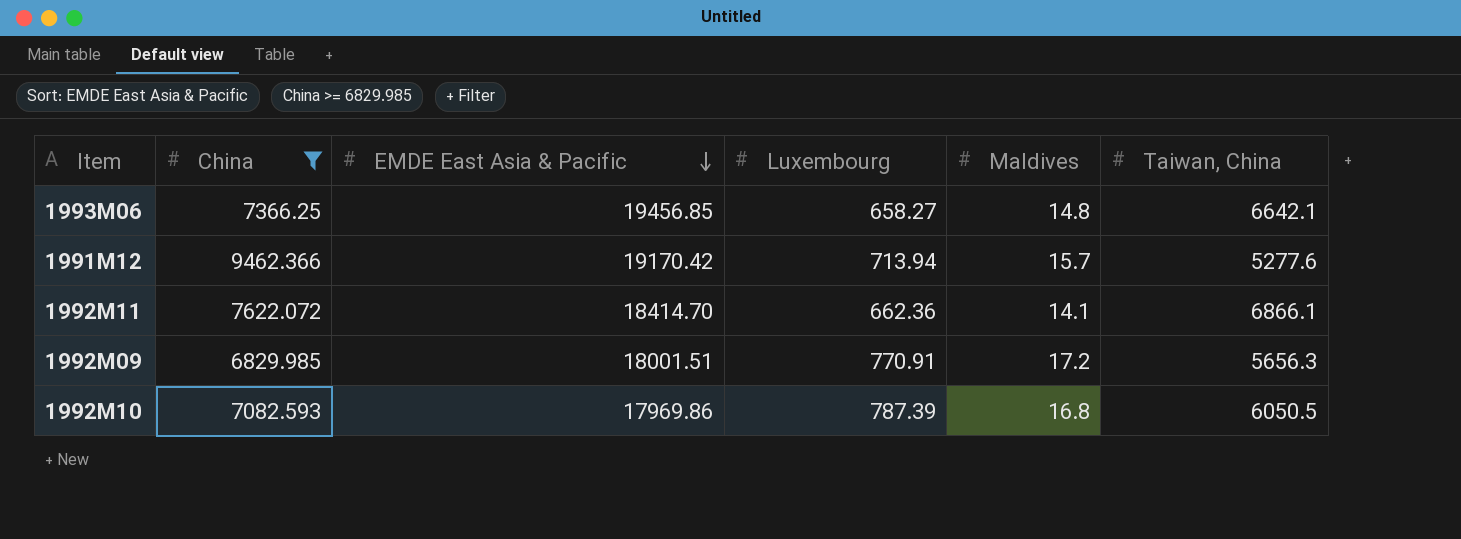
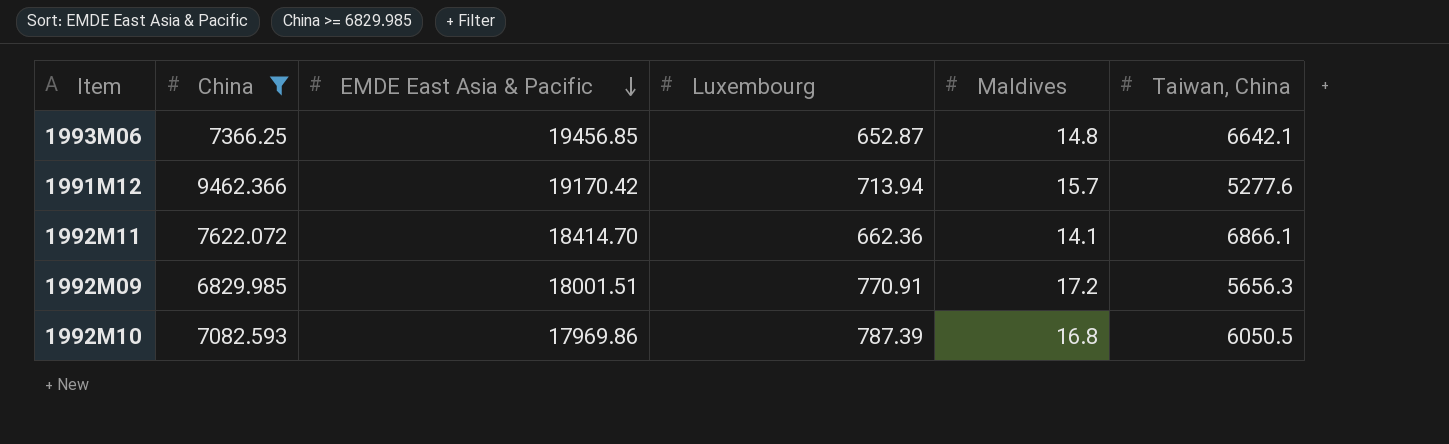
1993M06 | Luxembourg: 658.27 -> 652.87

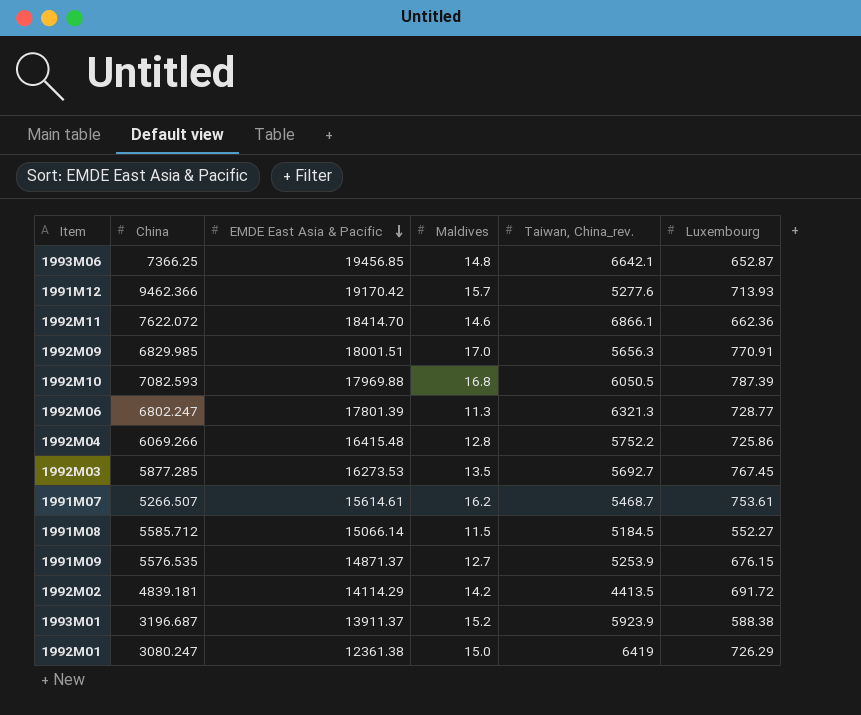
filter: China >= 6829.985 -> none
column name: Taiwan, China -> Taiwan, China_rev.
column Luxembourg | position: 4 -> 6
1991M12 | Luxembourg: 713.94 -> 713.93
1992M11 | Maldives: 14.1 -> 14.6
1992M09 | Maldives: 17.2 -> 17.0
1992M10 | EMDE East Asia & Pacific: 17969.86 -> 17969.88

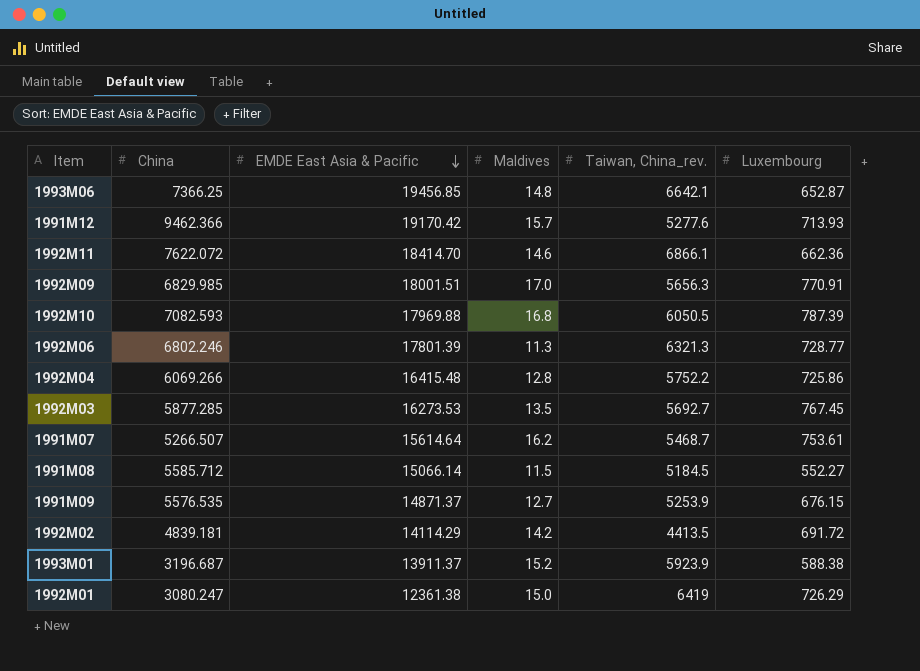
1992M06 | China: 6802.247 -> 6802.246
1991M07 | EMDE East Asia & Pacific: 15614.61 -> 15614.64

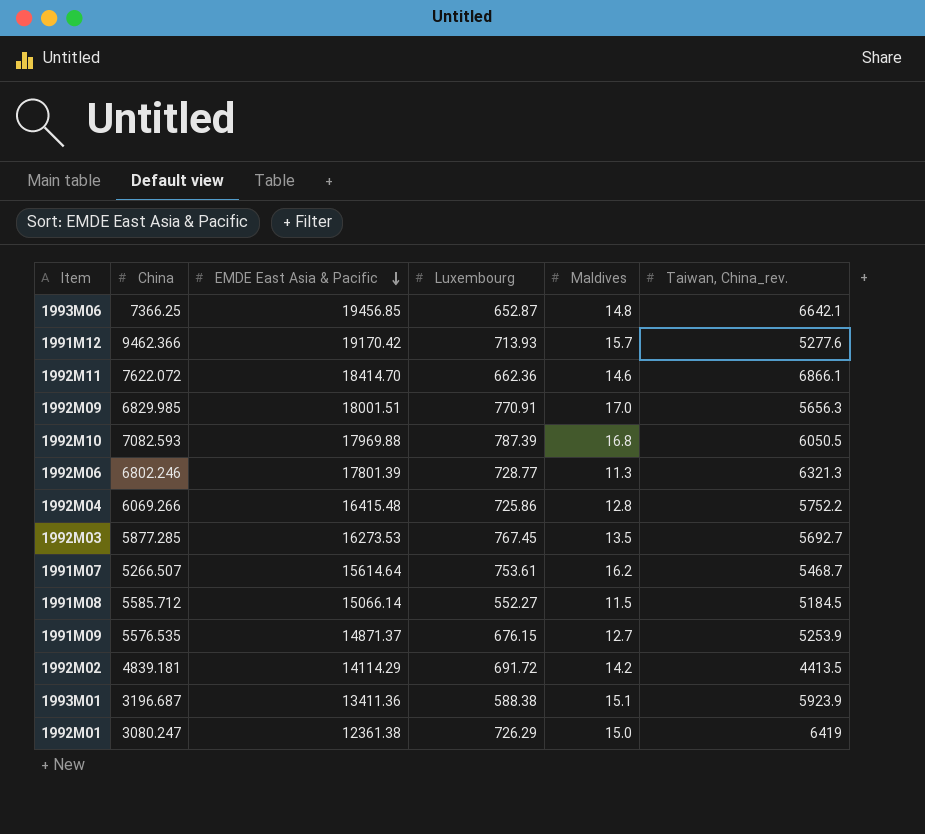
column Luxembourg | position: 6 -> 4
1993M01 | EMDE East Asia & Pacific: 13911.37 -> 13411.36
1993M01 | Maldives: 15.2 -> 15.1

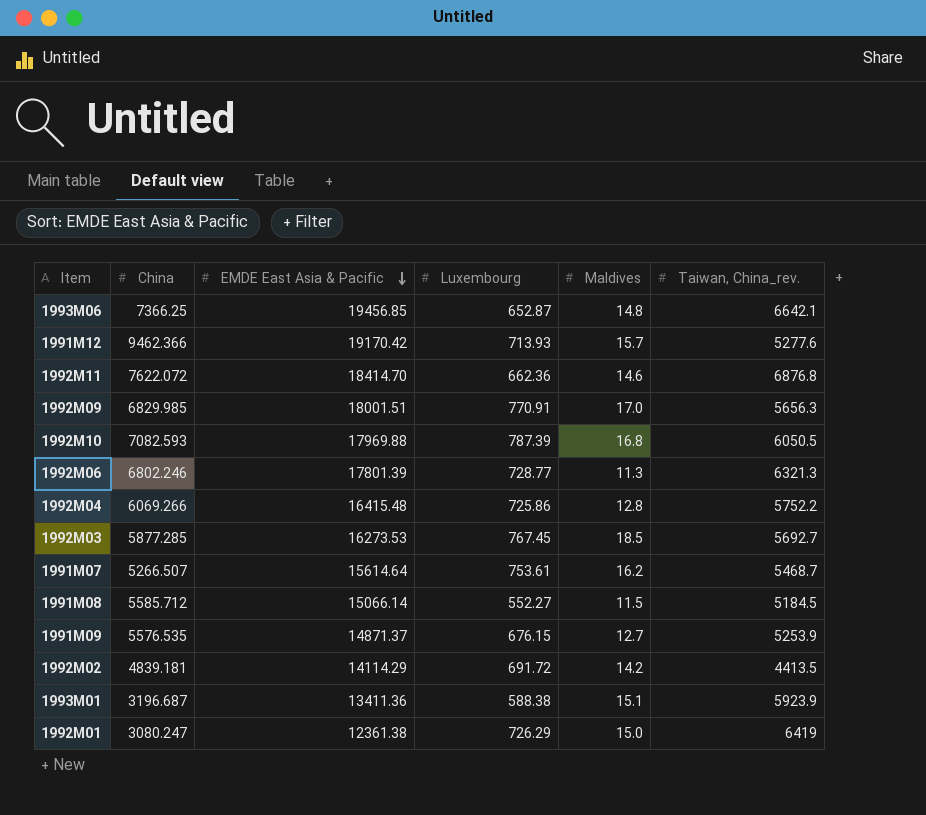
1992M11 | Taiwan, China_rev.: 6866.1 -> 6876.8
1992M03 | Maldives: 13.5 -> 18.5

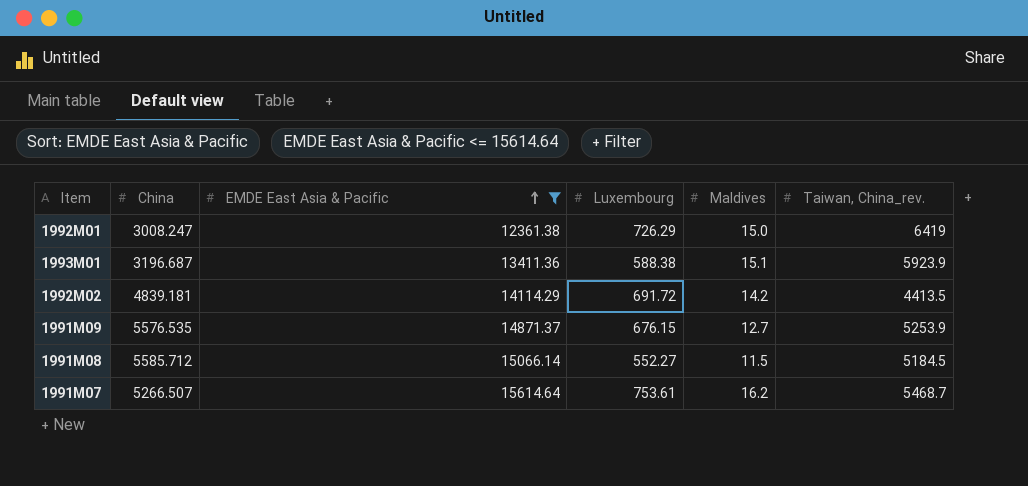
filter: none -> EMDE East Asia & Pacific <= 15614.64
row order: EMDE East Asia & Pacific descending -> EMDE East Asia & Pacific ascending
1992M01 | China: 3080.247 -> 3008.247

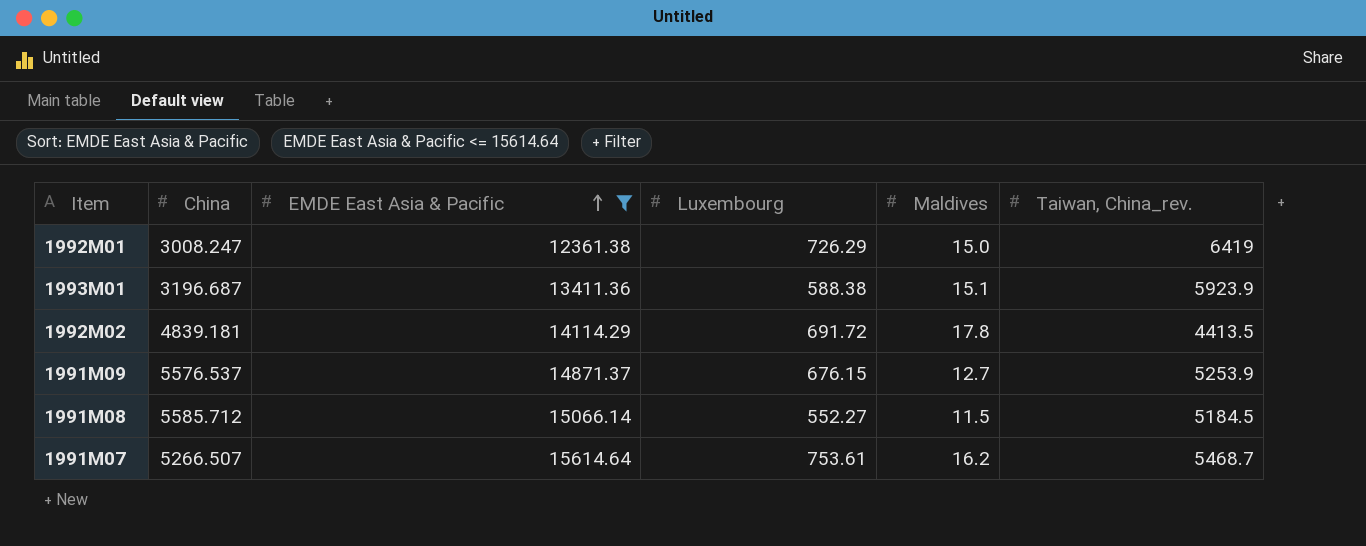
1992M02 | Maldives: 14.2 -> 17.8
1991M09 | China: 5576.535 -> 5576.537

